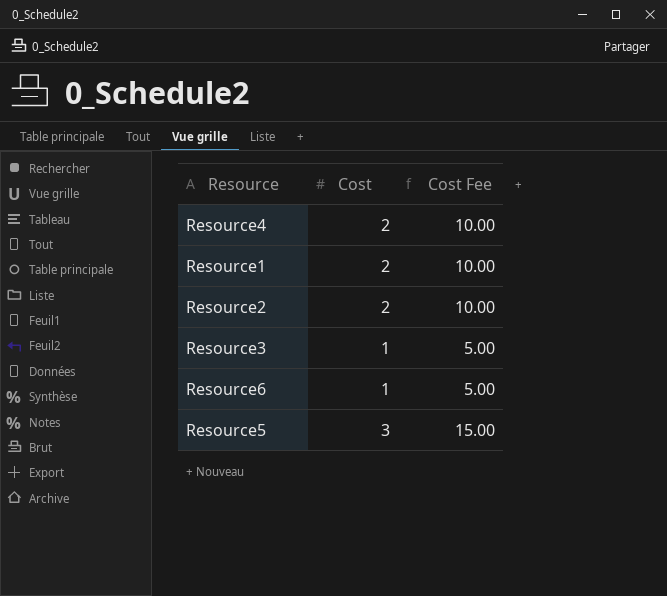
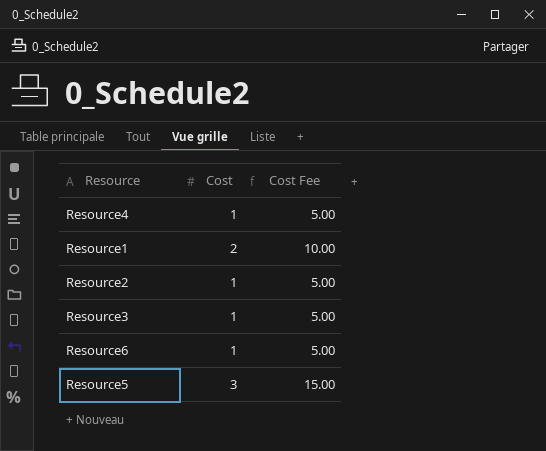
Resource4 | Cost: 2 -> 1
Resource4 | Cost Fee: 10.00 -> 5.00
Resource2 | Cost: 2 -> 1
Resource2 | Cost Fee: 10.00 -> 5.00

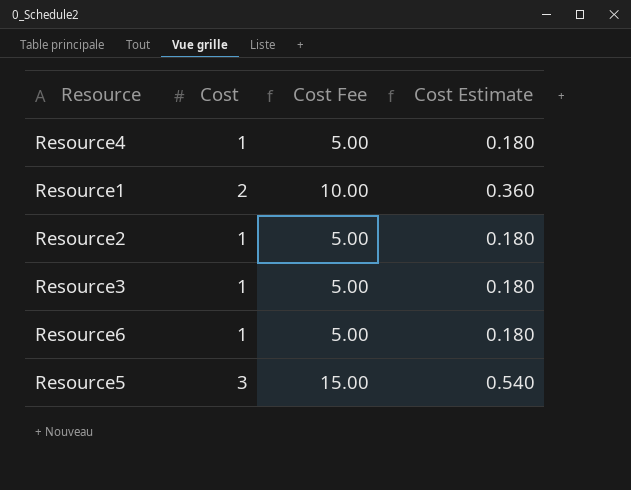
column Cost Estimate | formula: none -> [Cost] * 0.18

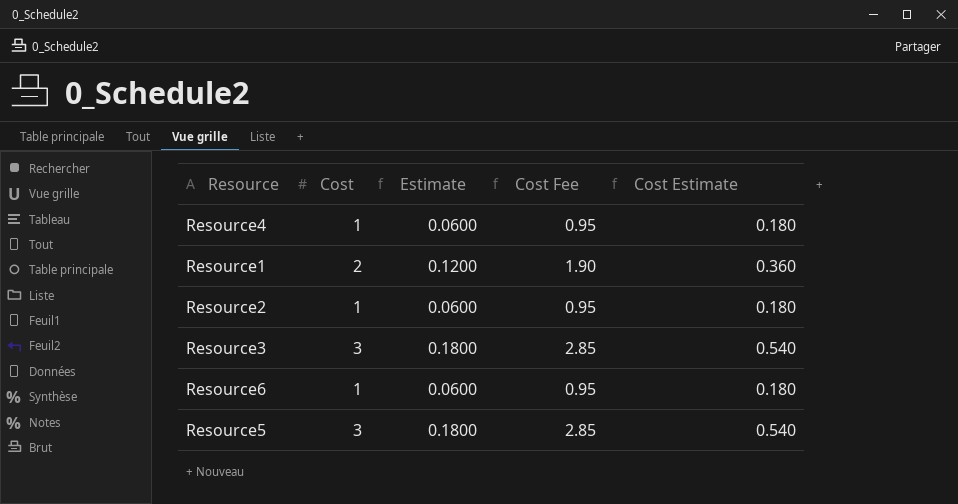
column Estimate | formula: none -> [Cost] * 0.06
column Cost Fee | formula: [Cost] * 5 -> [Cost] * 0.95
Resource3 | Cost: 1 -> 3
Resource3 | Cost Estimate: 0.180 -> 0.540

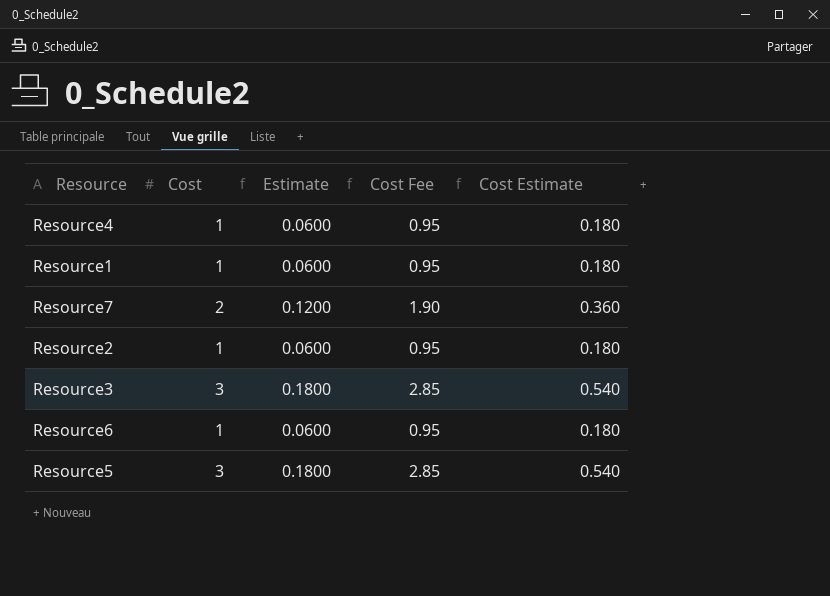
Resource1 | Cost: 2 -> 1
Resource1 | Estimate: 0.1200 -> 0.0600
Resource1 | Cost Fee: 1.90 -> 0.95
Resource1 | Cost Estimate: 0.360 -> 0.180
row Resource7: none -> 2 | 0.1200 | 1.90 | 0.360

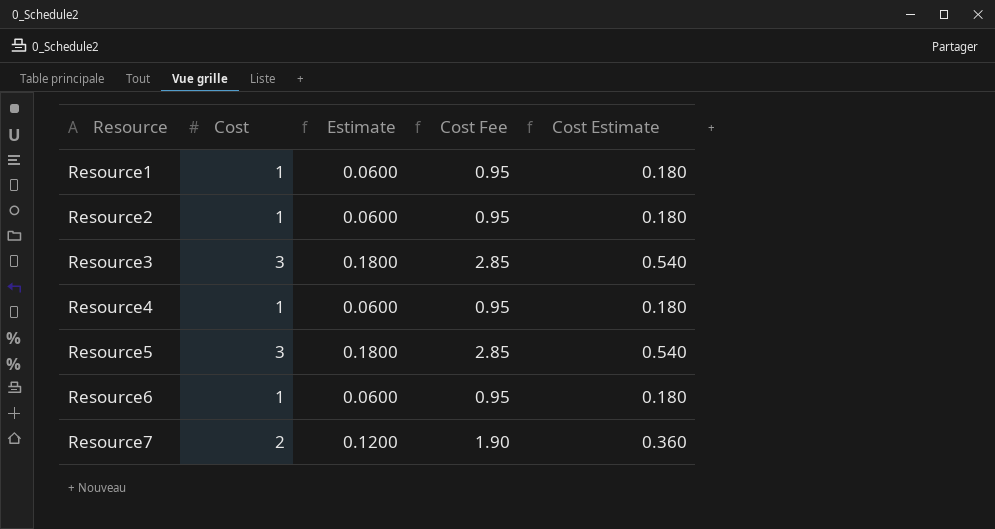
row order: none -> Resource ascending

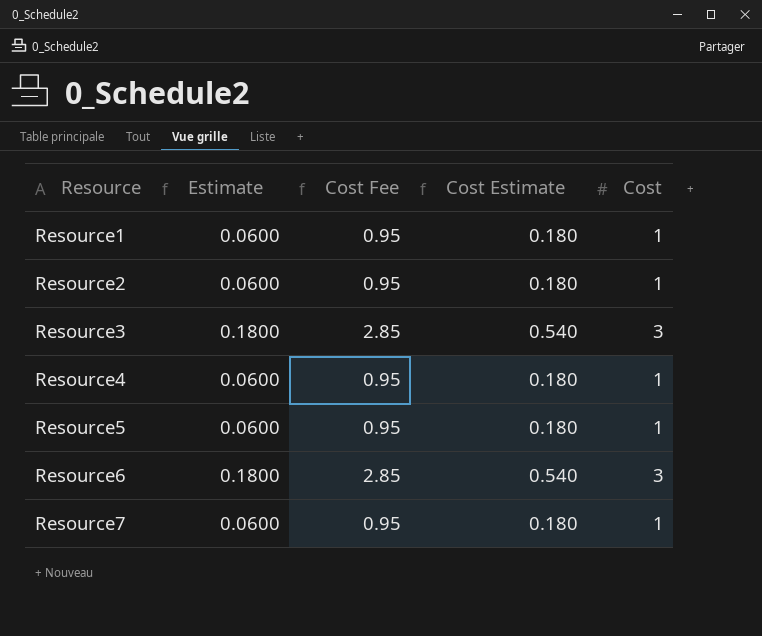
column Cost | position: 2 -> 5
Resource5 | Estimate: 0.1800 -> 0.0600
Resource5 | Cost Fee: 2.85 -> 0.95
Resource5 | Cost Estimate: 0.540 -> 0.180
Resource5 | Cost: 3 -> 1
Resource6 | Estimate: 0.0600 -> 0.1800
Resource6 | Cost Fee: 0.95 -> 2.85
Resource6 | Cost Estimate: 0.180 -> 0.540
Resource6 | Cost: 1 -> 3
Resource7 | Estimate: 0.1200 -> 0.0600
Resource7 | Cost Fee: 1.90 -> 0.95
Resource7 | Cost Estimate: 0.360 -> 0.180
Resource7 | Cost: 2 -> 1

